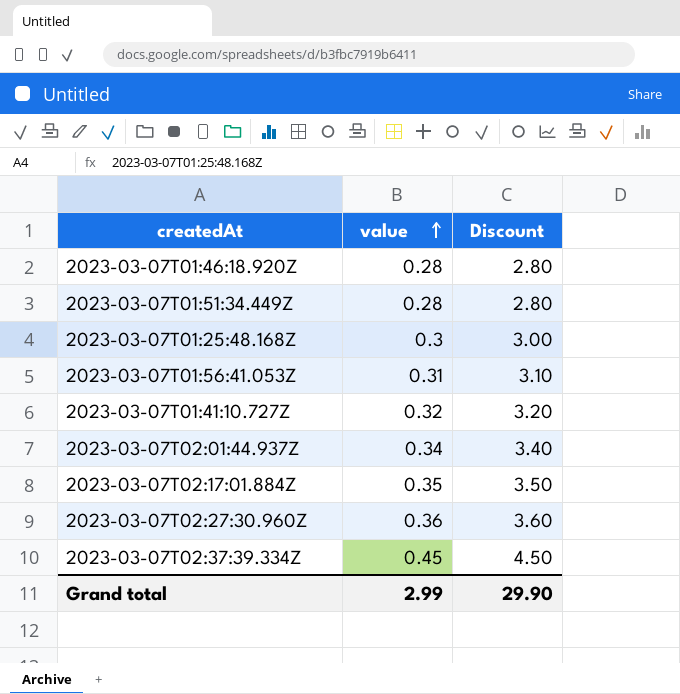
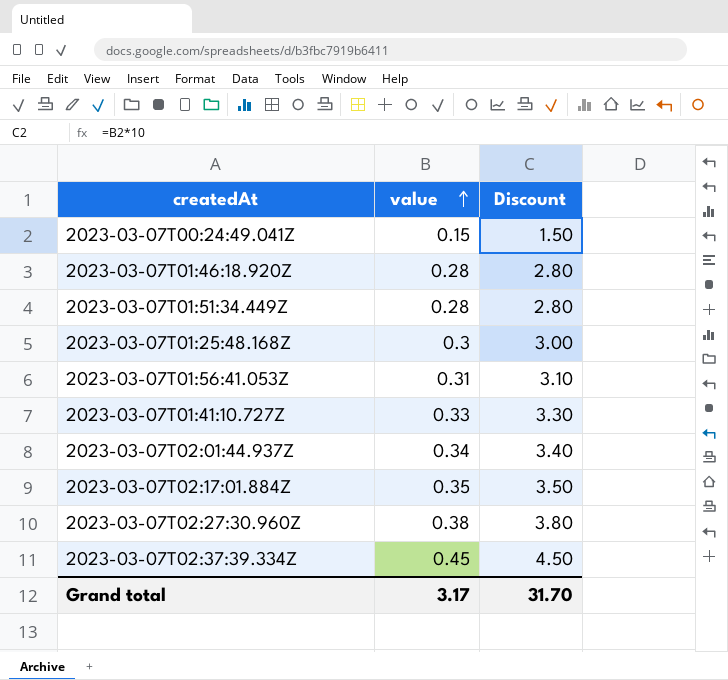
row 2023-03-07T00:24:49.041Z: none -> 0.15 | 1.50
2023-03-07T01:41:10.727Z | value: 0.32 -> 0.33
2023-03-07T01:41:10.727Z | Discount: 3.20 -> 3.30
2023-03-07T02:27:30.960Z | value: 0.36 -> 0.38
2023-03-07T02:27:30.960Z | Discount: 3.60 -> 3.80
Grand total | value: 2.99 -> 3.17
Grand total | Discount: 29.90 -> 31.70

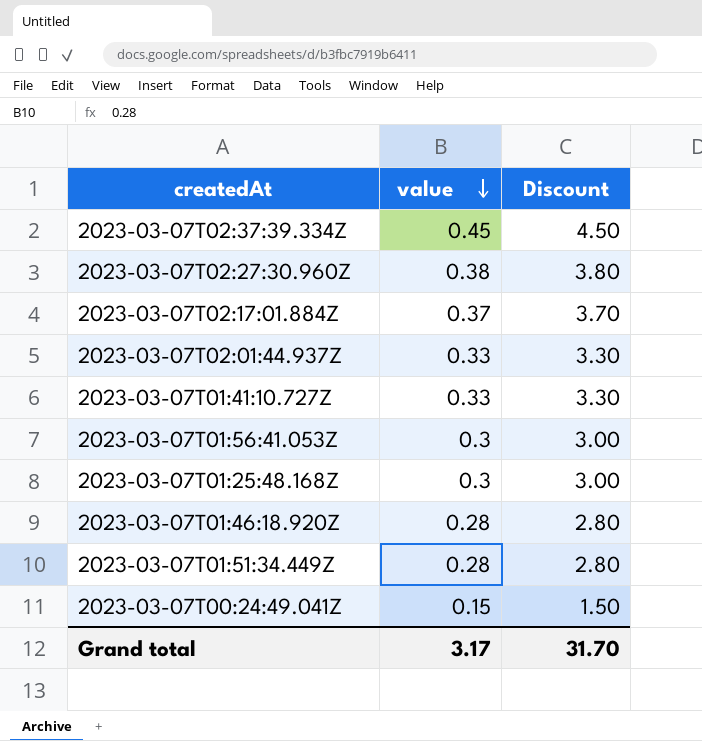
row order: value ascending -> value descending
2023-03-07T02:17:01.884Z | value: 0.35 -> 0.37
2023-03-07T02:17:01.884Z | Discount: 3.50 -> 3.70
2023-03-07T02:01:44.937Z | value: 0.34 -> 0.33
2023-03-07T02:01:44.937Z | Discount: 3.40 -> 3.30
2023-03-07T01:56:41.053Z | value: 0.31 -> 0.3
2023-03-07T01:56:41.053Z | Discount: 3.10 -> 3.00

